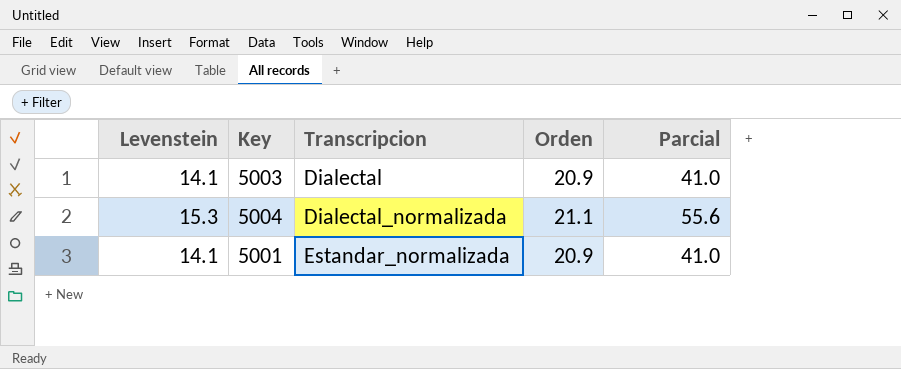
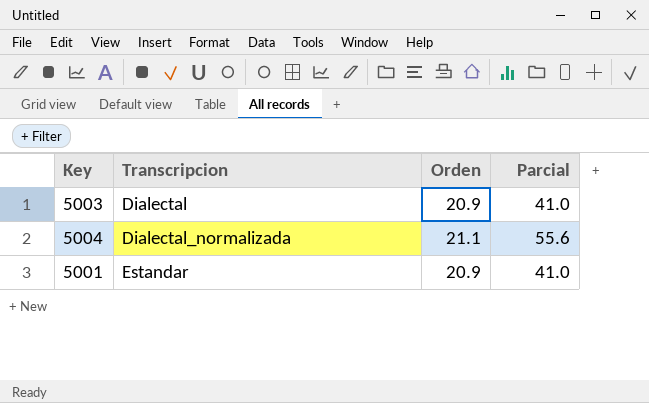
column Levenstein | position: 1 -> none
5001 | Transcripcion: Estandar_normalizada -> Estandar

